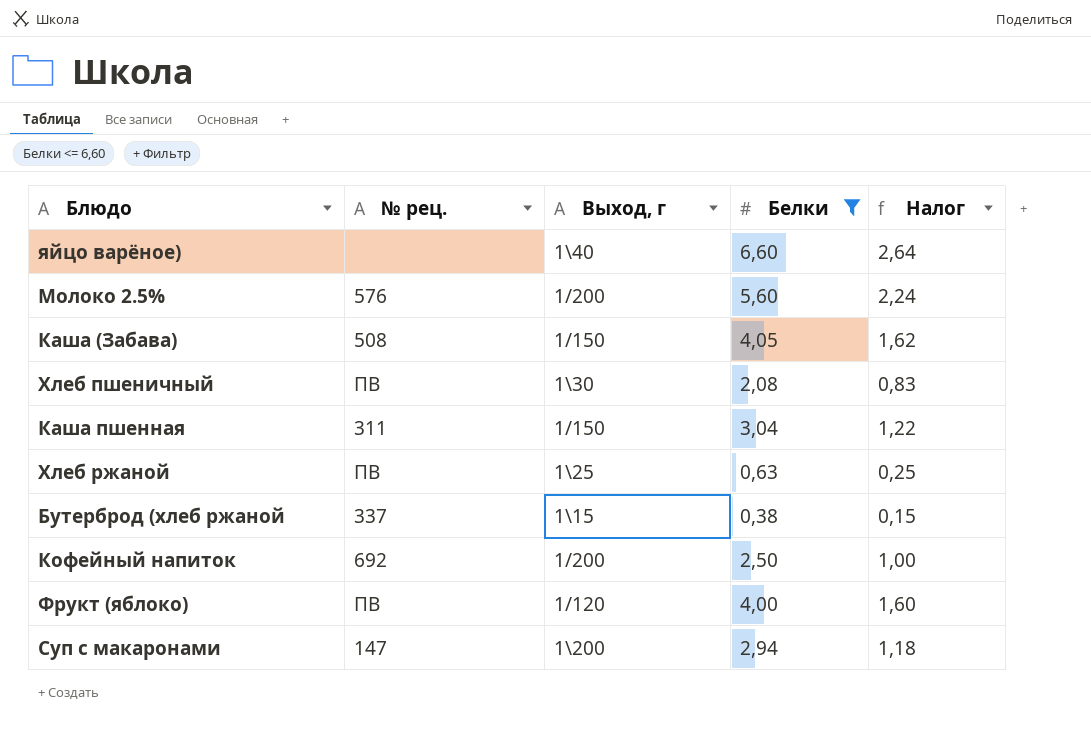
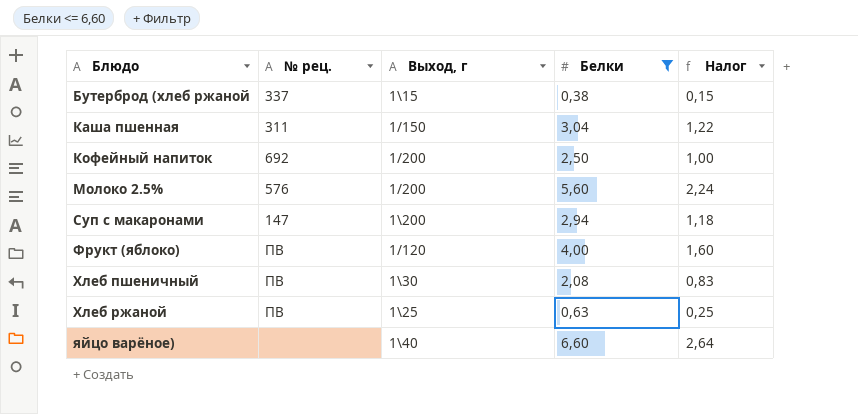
row order: none -> Блюдо ascending
row Каша (Забава): 508 | 1/150 | 4,05 | 1,62 -> none

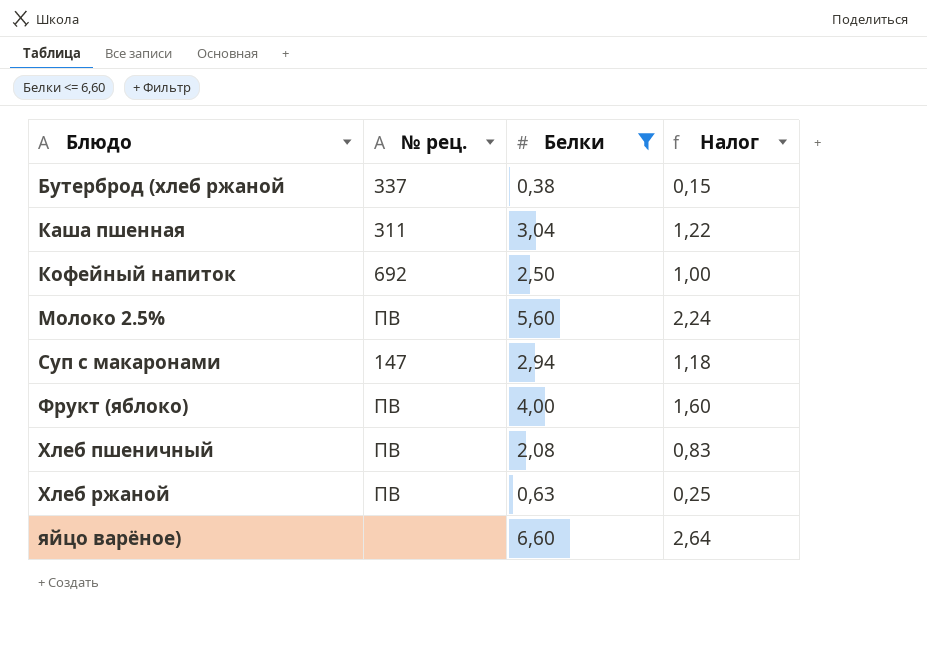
column Выход, г | position: 3 -> none
Молоко 2.5% | № рец.: 576 -> ПВ

